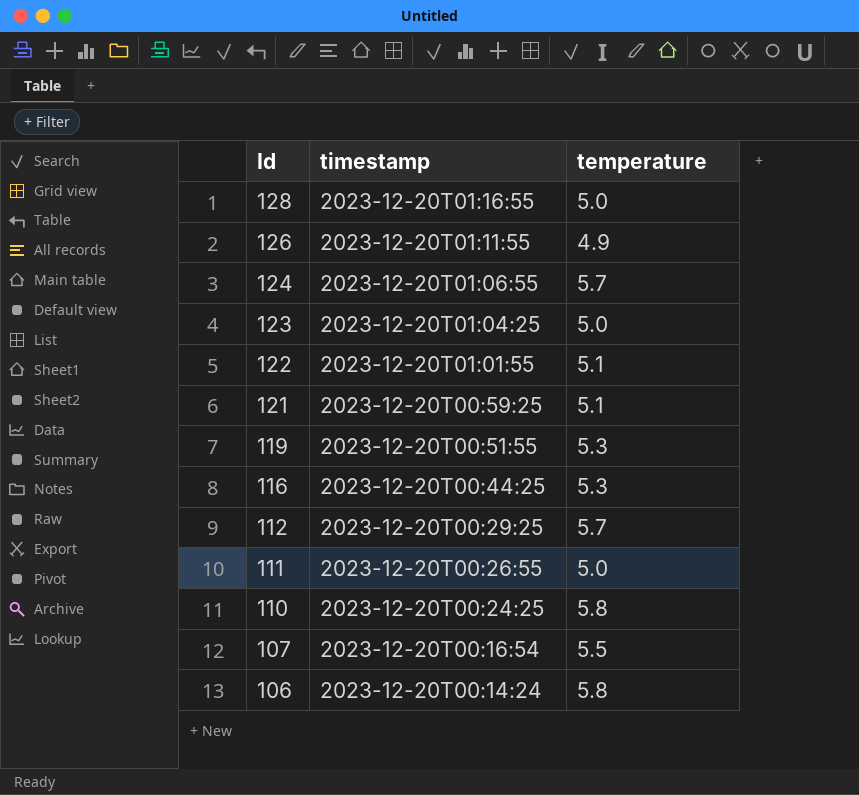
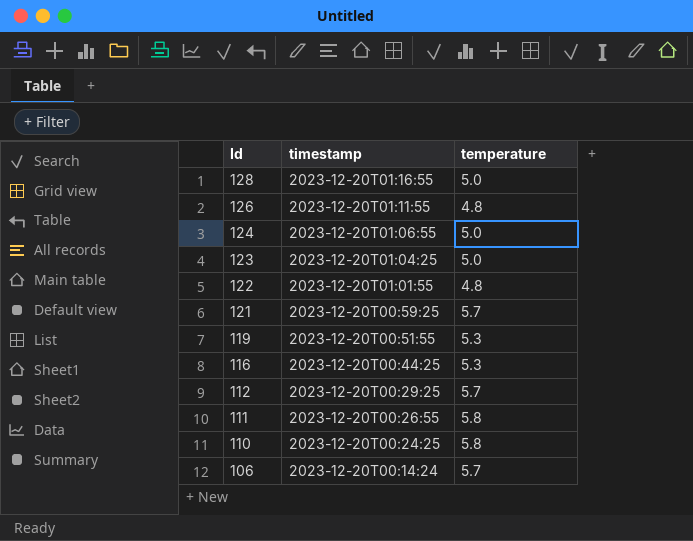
row 107: 2023-12-20T00:16:54 | 5.5 -> none
126 | temperature: 4.9 -> 4.8
124 | temperature: 5.7 -> 5.0
122 | temperature: 5.1 -> 4.8
121 | temperature: 5.1 -> 5.7
111 | temperature: 5.0 -> 5.8
106 | temperature: 5.8 -> 5.7

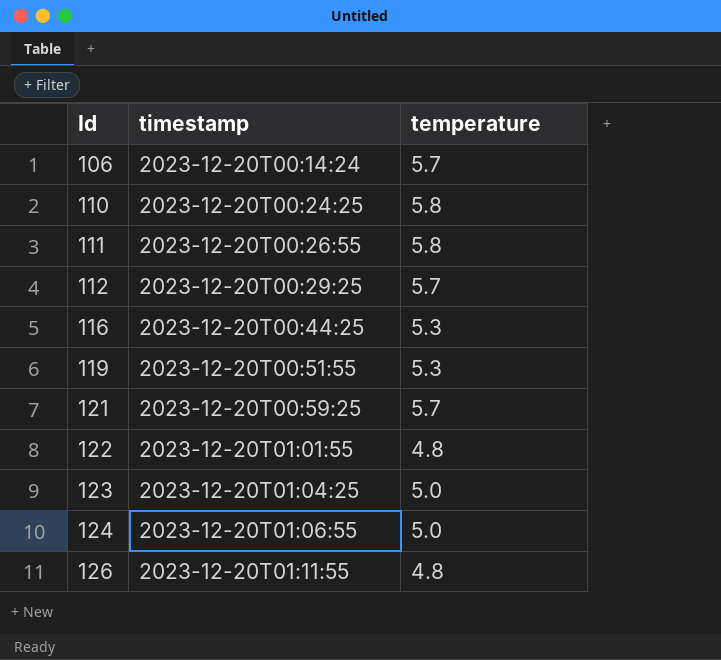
row order: Id descending -> Id ascending
row 128: 2023-12-20T01:16:55 | 5.0 -> none

